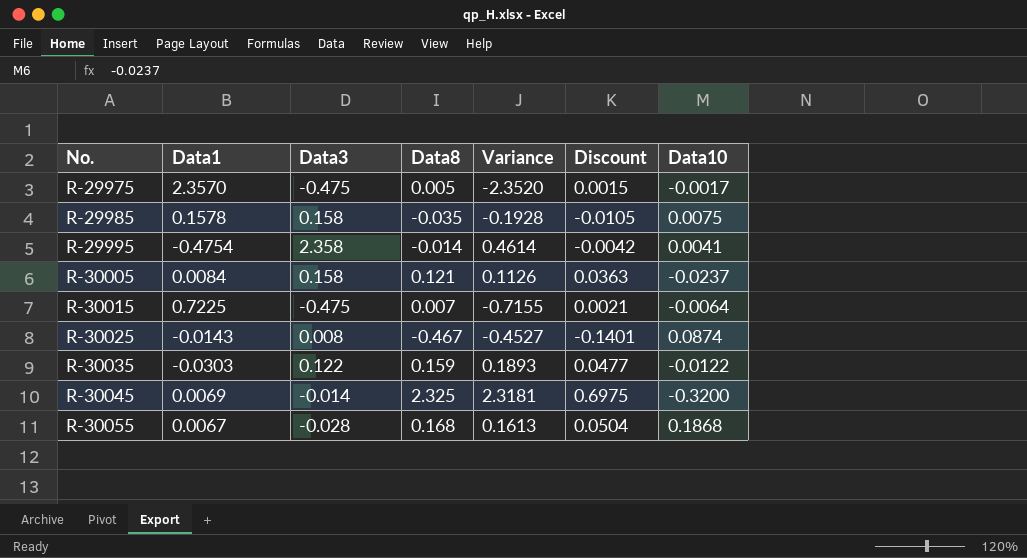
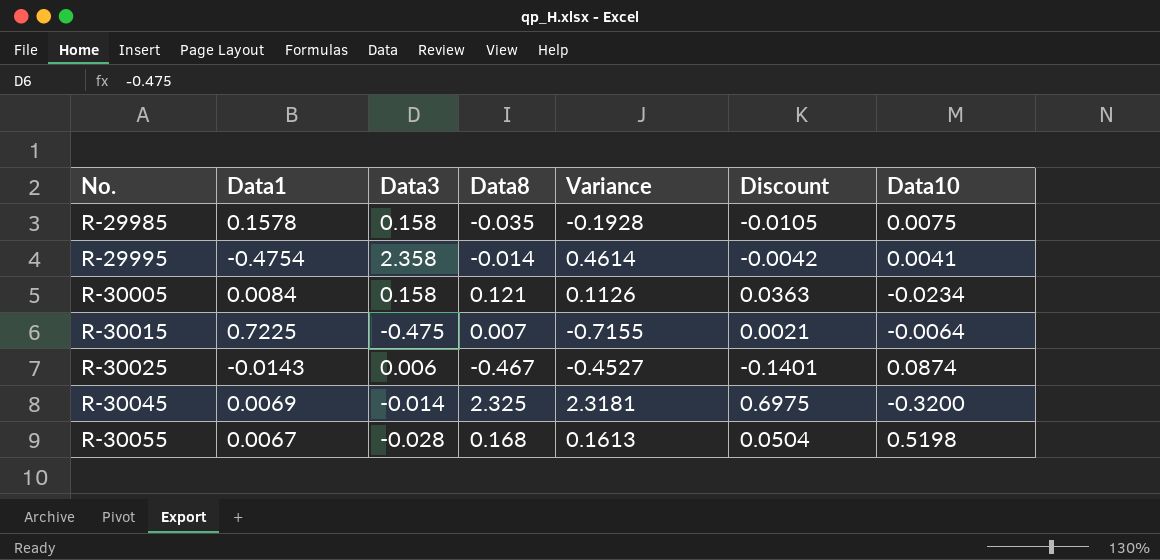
row R-29975: 2.3570 | -0.475 | 0.005 | -2.3520 | 0.0015 | -0.0017 -> none
row R-30035: -0.0303 | 0.122 | 0.159 | 0.1893 | 0.0477 | -0.0122 -> none
R-30005 | Data10: -0.0237 -> -0.0234
R-30025 | Data3: 0.008 -> 0.006
R-30055 | Data10: 0.1868 -> 0.5198

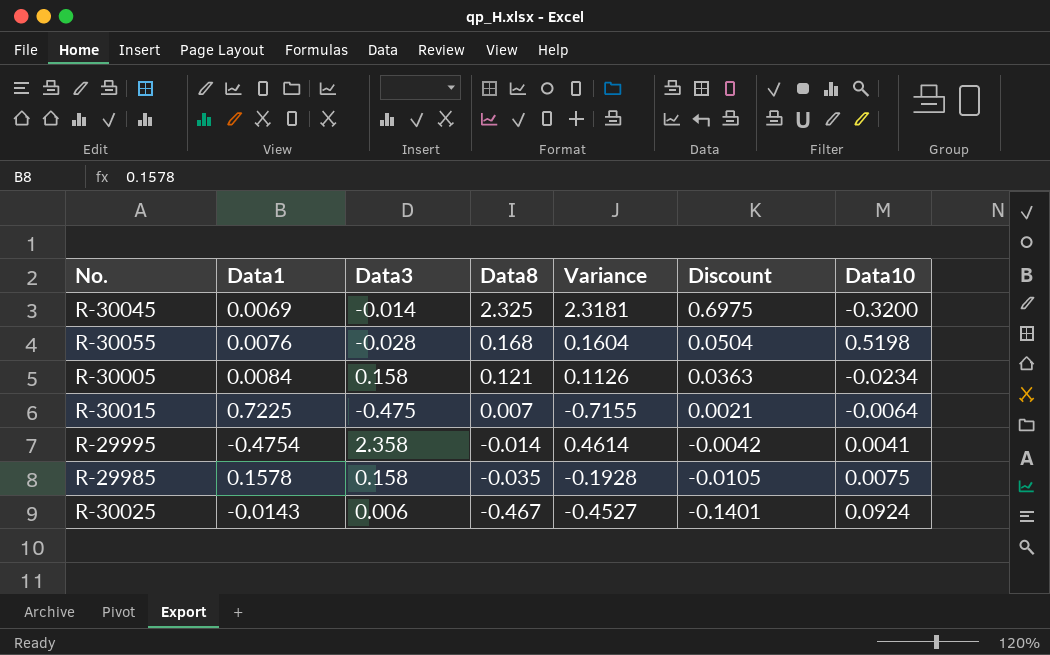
row order: No. ascending -> Data8 descending
R-30055 | Data1: 0.0067 -> 0.0076
R-30055 | Variance: 0.1613 -> 0.1604
R-30025 | Data10: 0.0874 -> 0.0924

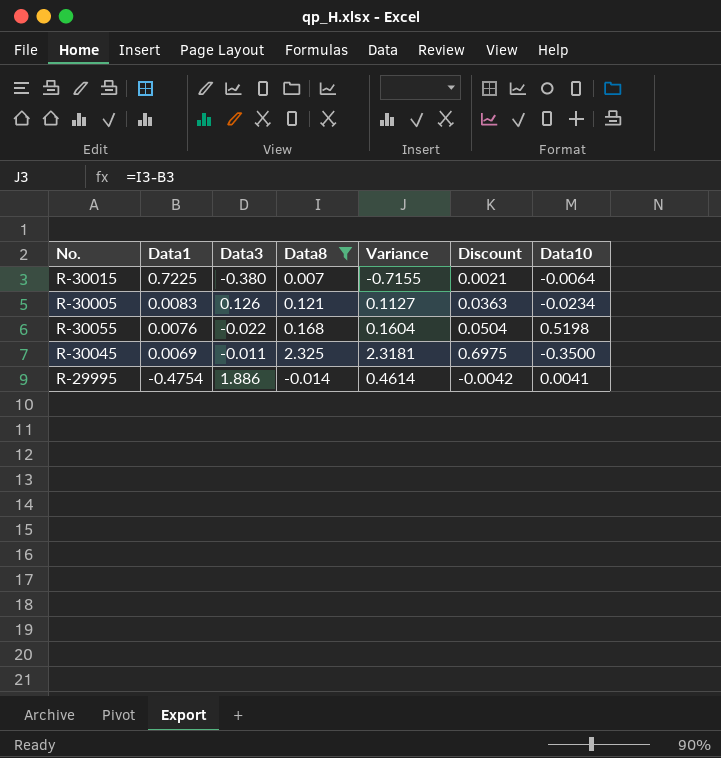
filter: none -> Data8 >= -0.014
row order: Data8 descending -> Data1 descending
R-30015 | Data3: -0.475 -> -0.380
R-30005 | Data1: 0.0084 -> 0.0083
R-30005 | Data3: 0.158 -> 0.126
R-30005 | Variance: 0.1126 -> 0.1127
R-30055 | Data3: -0.028 -> -0.022
R-30045 | Data3: -0.014 -> -0.011
R-30045 | Data10: -0.3200 -> -0.3500
R-29995 | Data3: 2.358 -> 1.886

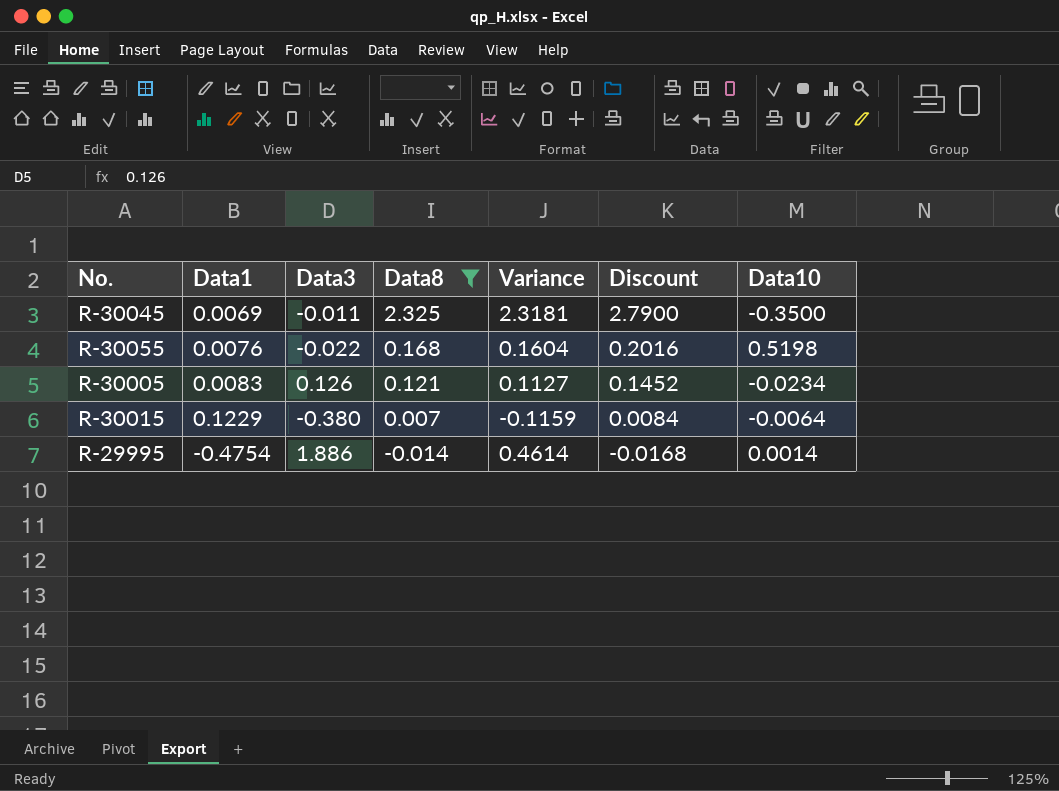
row order: Data1 descending -> Data8 descending
column Discount | formula: [Data8] * 0.3 -> [Data8] * 1.2
R-30015 | Data1: 0.7225 -> 0.1229
R-30015 | Variance: -0.7155 -> -0.1159
R-29995 | Data10: 0.0041 -> 0.0014

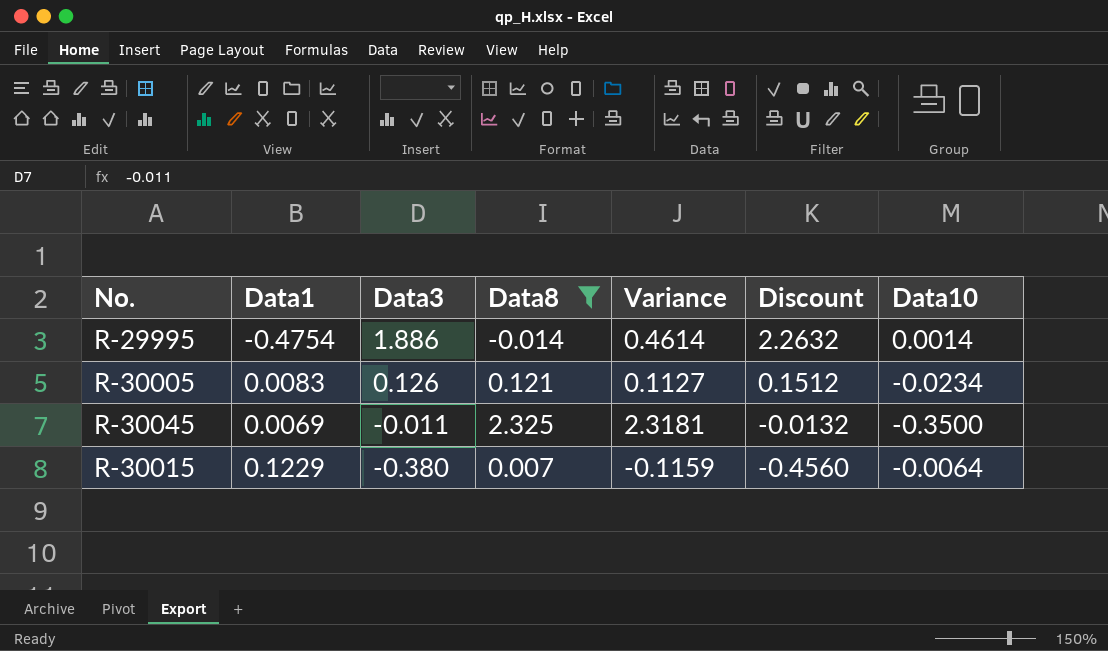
row order: Data8 descending -> Data3 descending
column Discount | formula: [Data8] * 1.2 -> [Data3] * 1.2
row R-30055: 0.0076 | -0.022 | 0.168 | 0.1604 | 0.2016 | 0.5198 -> none

